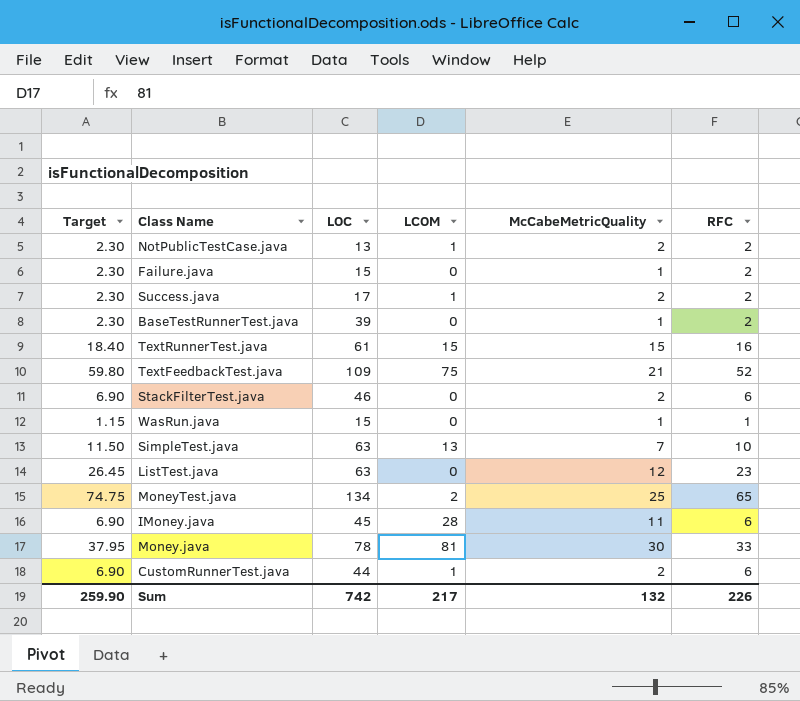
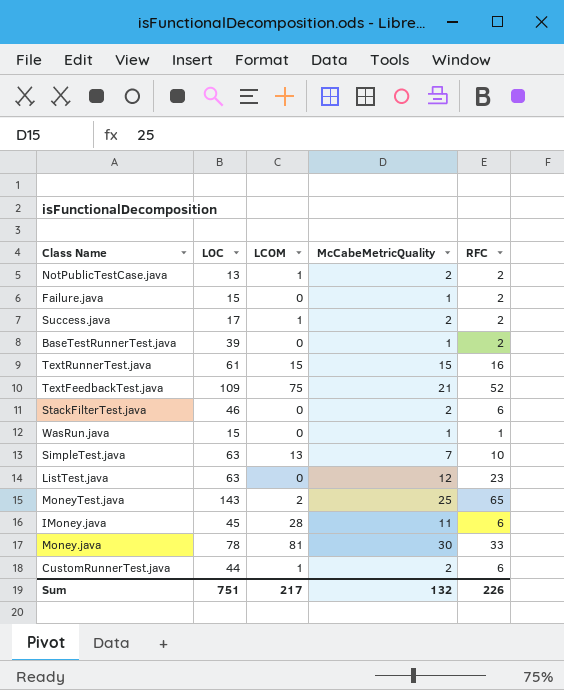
column Target | formula: [RFC] * 1.15 -> none
MoneyTest.java | LOC: 134 -> 143
Sum | LOC: 742 -> 751

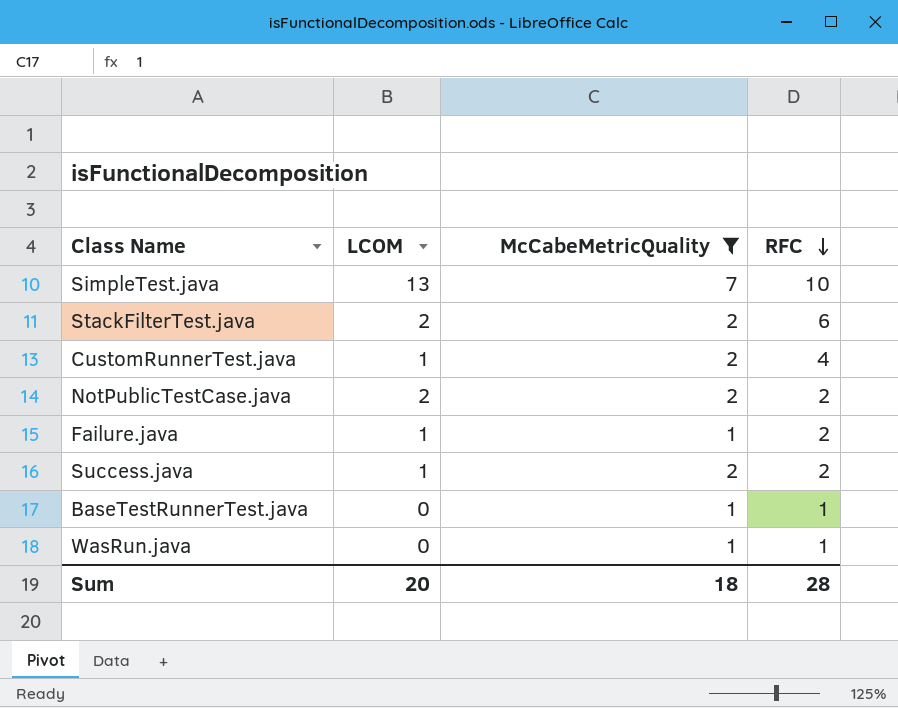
filter: none -> McCabeMetricQuality <= 7
row order: none -> RFC descending
column LOC | position: 2 -> none
StackFilterTest.java | LCOM: 0 -> 2
CustomRunnerTest.java | RFC: 6 -> 4
NotPublicTestCase.java | LCOM: 1 -> 2
Failure.java | LCOM: 0 -> 1
BaseTestRunnerTest.java | RFC: 2 -> 1
Sum | LCOM: 217 -> 20
Sum | McCabeMetricQuality: 132 -> 18
Sum | RFC: 226 -> 28

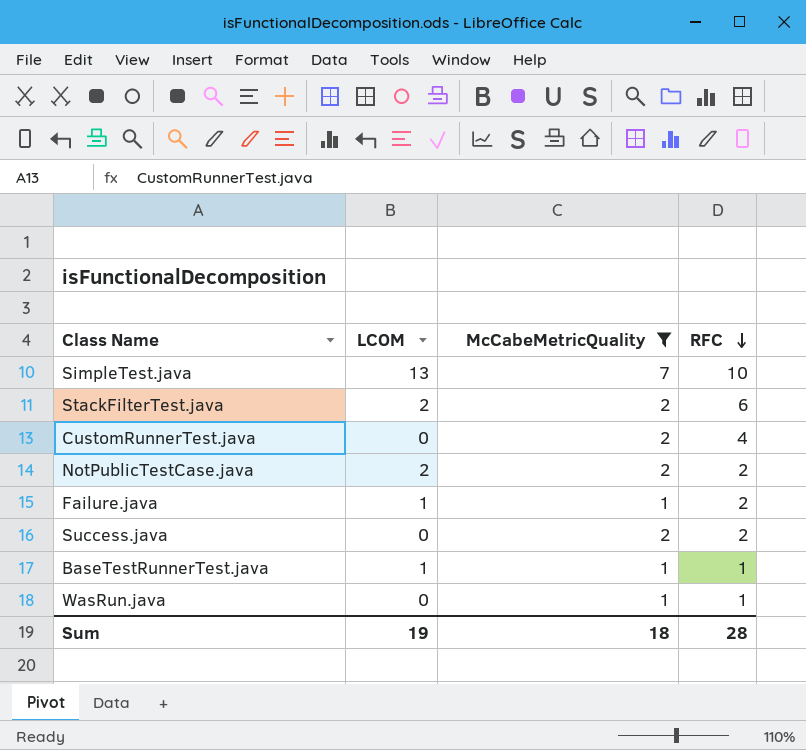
CustomRunnerTest.java | LCOM: 1 -> 0
Success.java | LCOM: 1 -> 0
BaseTestRunnerTest.java | LCOM: 0 -> 1
Sum | LCOM: 20 -> 19

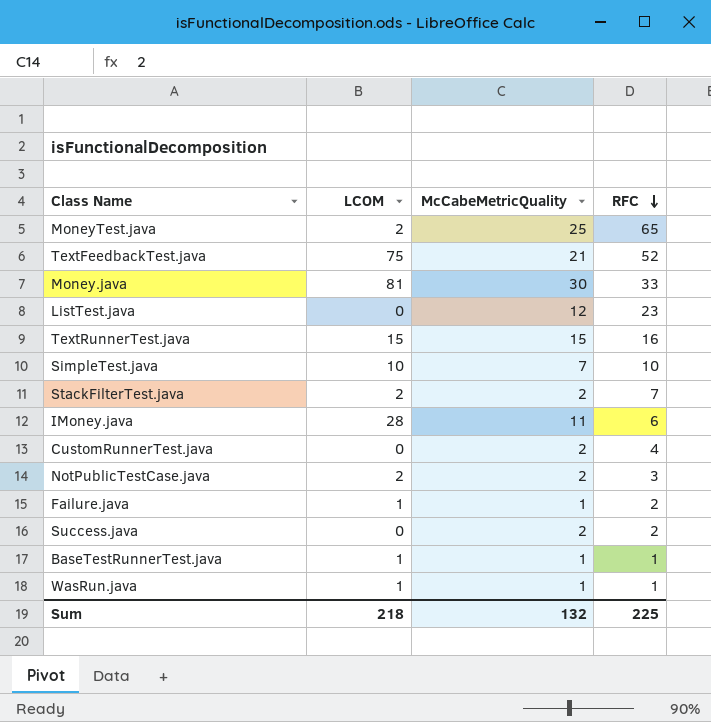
filter: McCabeMetricQuality <= 7 -> none
SimpleTest.java | LCOM: 13 -> 10
StackFilterTest.java | RFC: 6 -> 7
NotPublicTestCase.java | RFC: 2 -> 3
WasRun.java | LCOM: 0 -> 1
Sum | LCOM: 19 -> 218
Sum | McCabeMetricQuality: 18 -> 132
Sum | RFC: 28 -> 225

